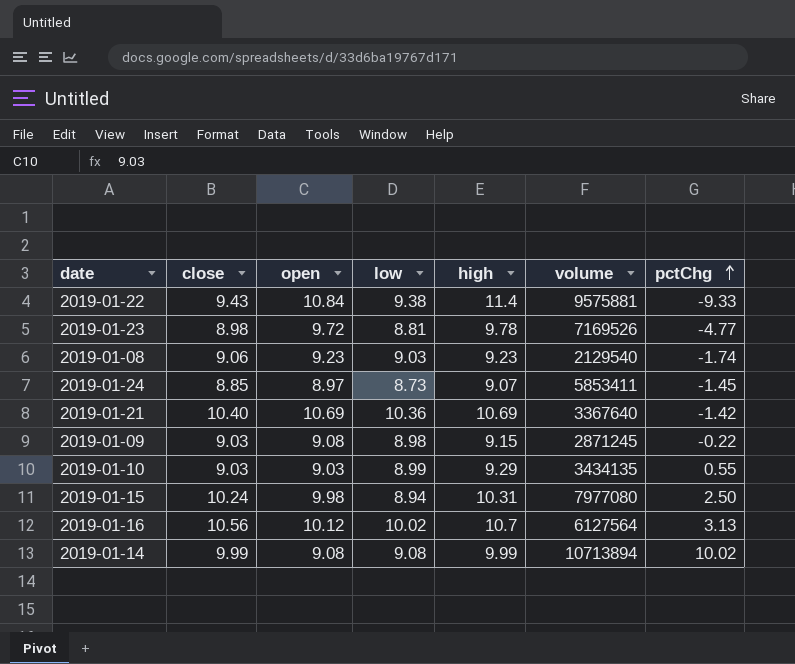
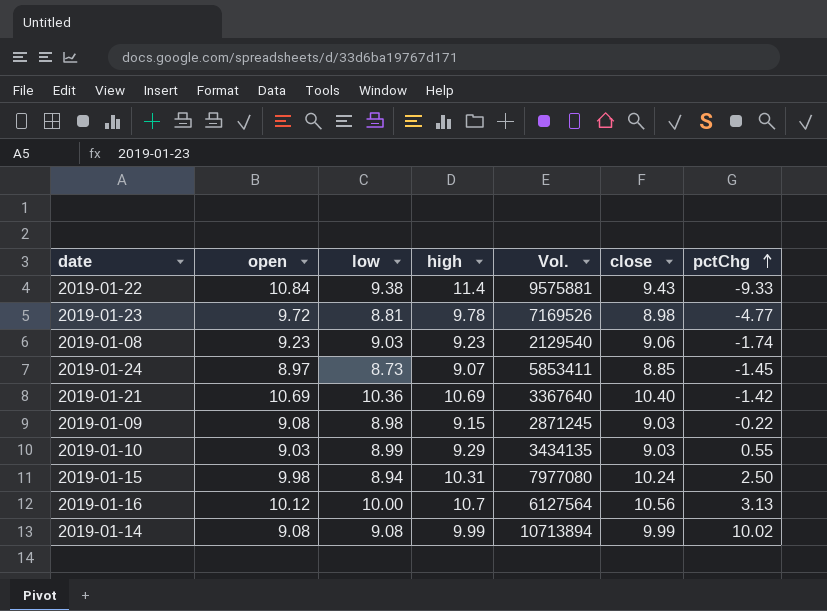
column name: volume -> Vol.
column close | position: 2 -> 6
2019-01-16 | low: 10.02 -> 10.00

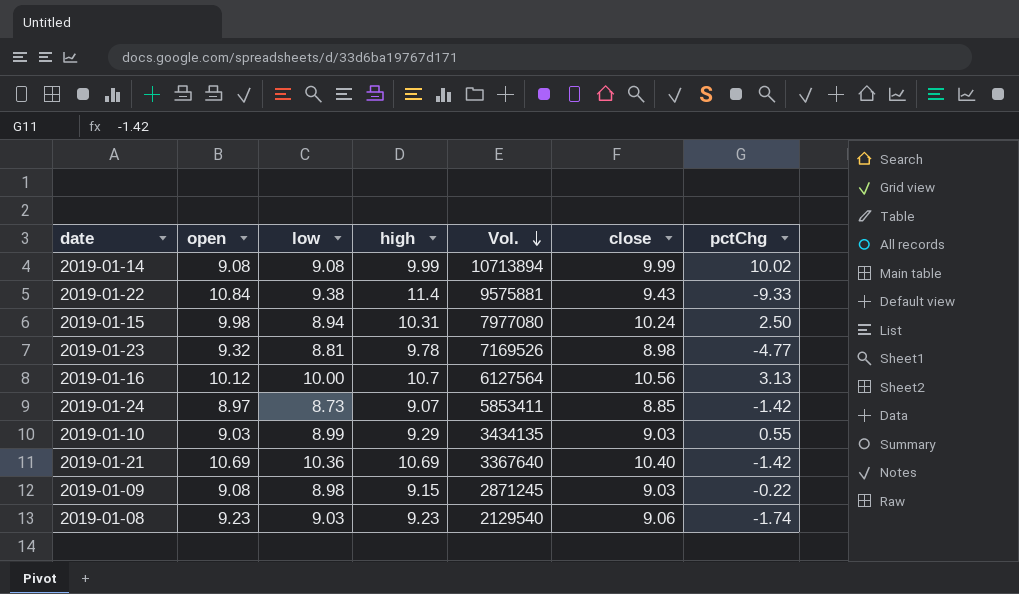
row order: pctChg ascending -> Vol. descending
2019-01-23 | open: 9.72 -> 9.32
2019-01-24 | pctChg: -1.45 -> -1.42

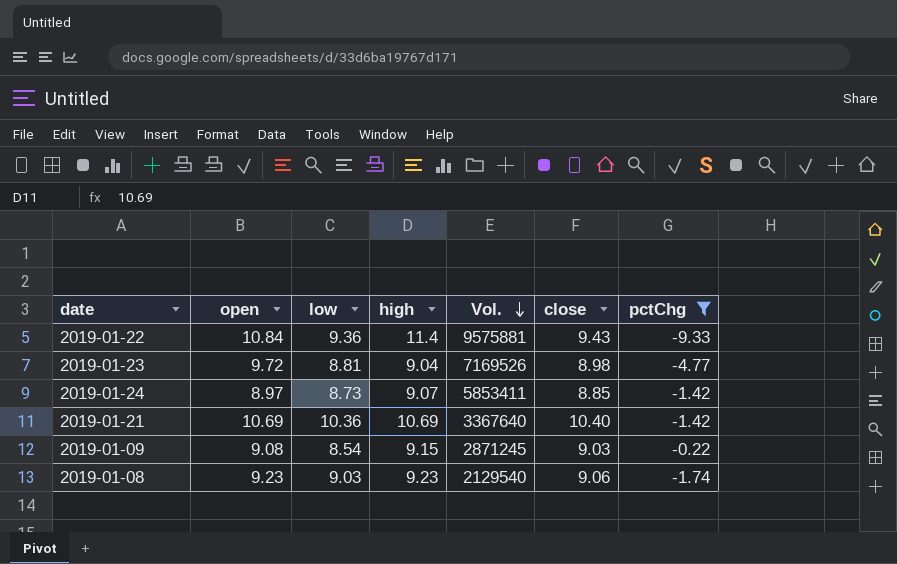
filter: none -> pctChg <= -0.22
2019-01-22 | low: 9.38 -> 9.36
2019-01-23 | open: 9.32 -> 9.72
2019-01-23 | high: 9.78 -> 9.04
2019-01-09 | low: 8.98 -> 8.54

